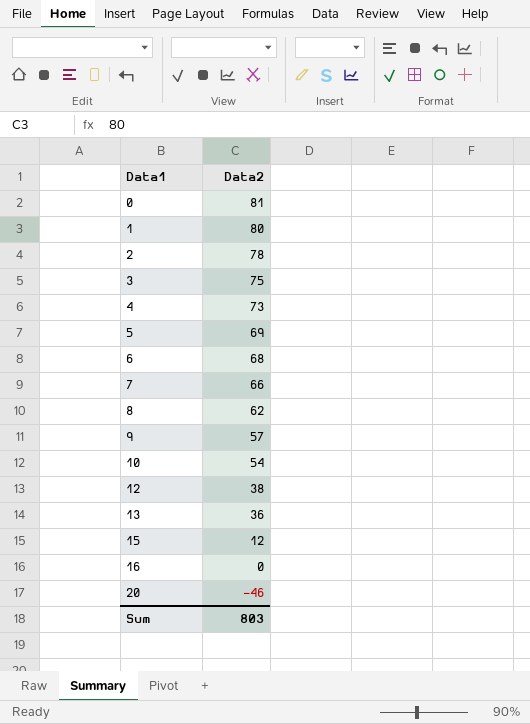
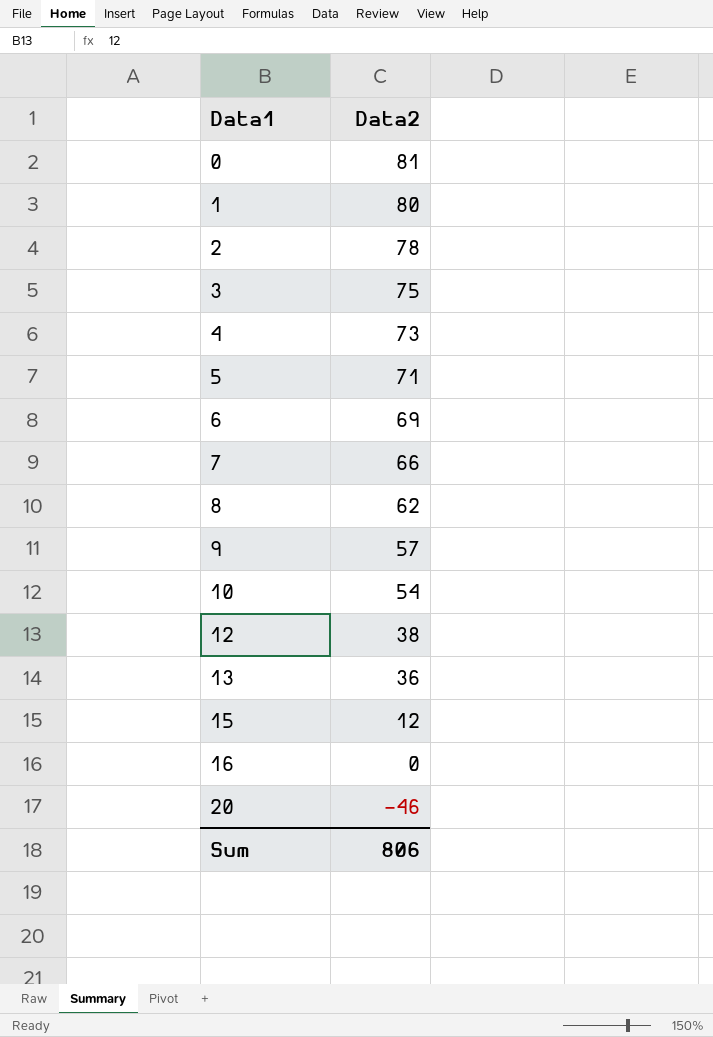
5 | Data2: 69 -> 71
6 | Data2: 68 -> 69
Sum | Data2: 803 -> 806

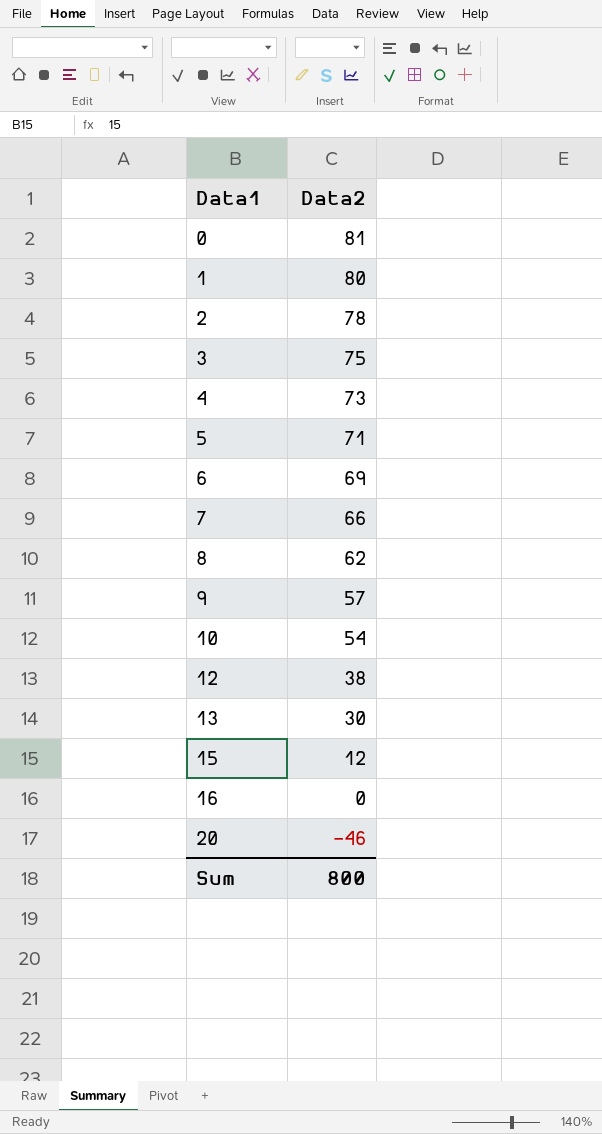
13 | Data2: 36 -> 30
Sum | Data2: 806 -> 800

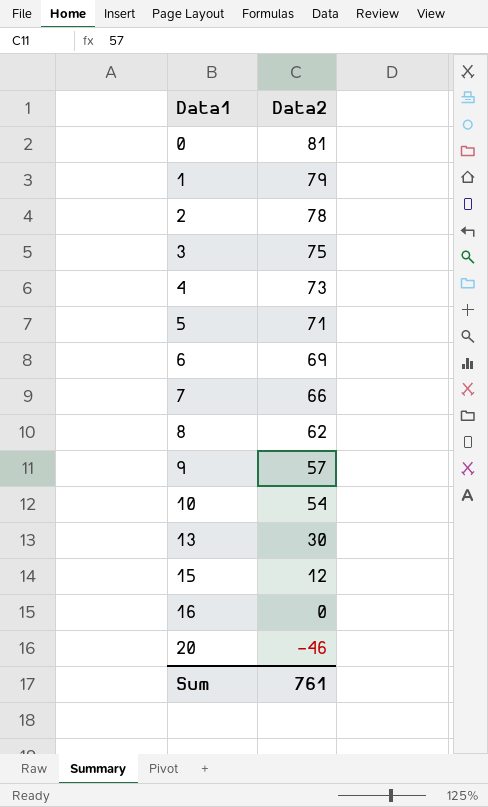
row 12: 38 -> none
1 | Data2: 80 -> 79
Sum | Data2: 800 -> 761

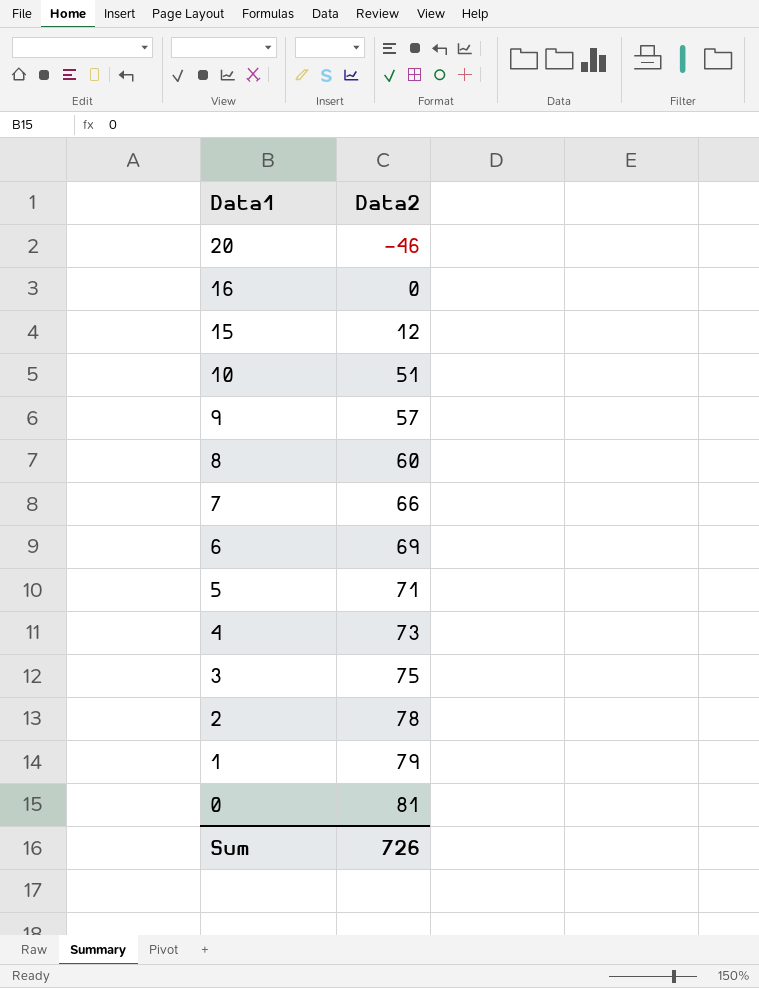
row order: Data1 ascending -> Data1 descending
row 13: 30 -> none
10 | Data2: 54 -> 51
8 | Data2: 62 -> 60
Sum | Data2: 761 -> 726

